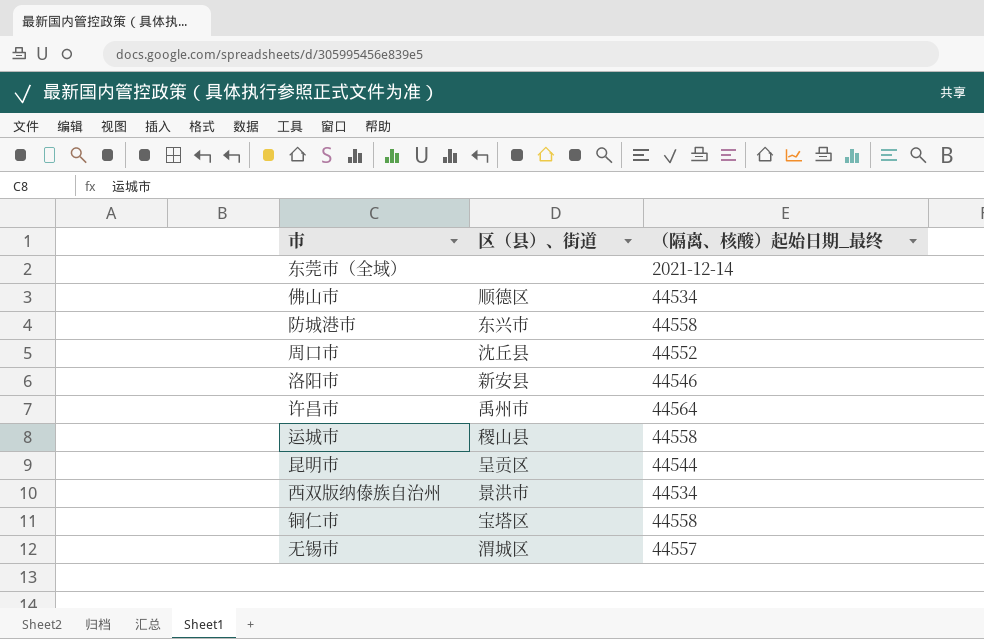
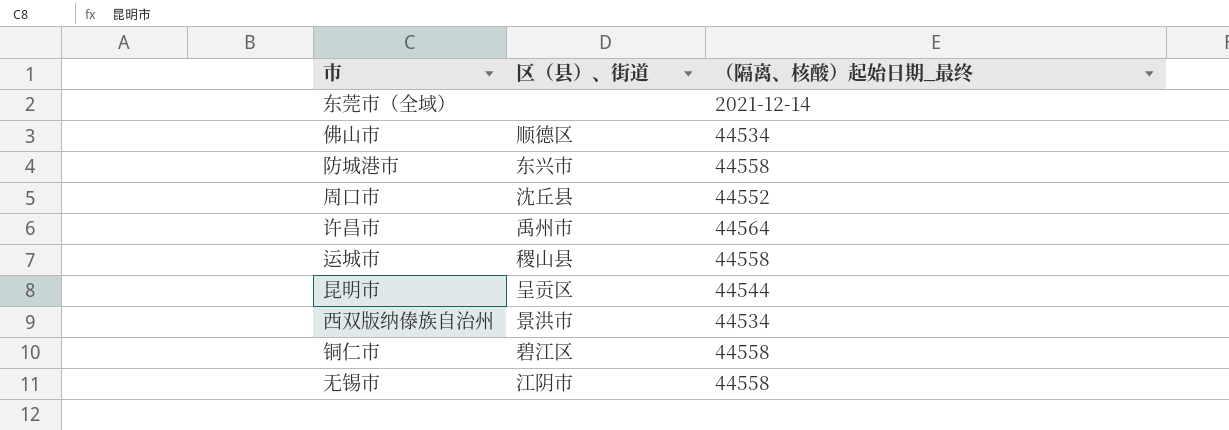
row 洛阳市: 新安县 | 44546 -> none
铜仁市 | 区（县）、街道: 宝塔区 -> 碧江区
无锡市 | 区（县）、街道: 渭城区 -> 江阴市
无锡市 | （隔离、核酸）起始日期_最终: 44557 -> 44558

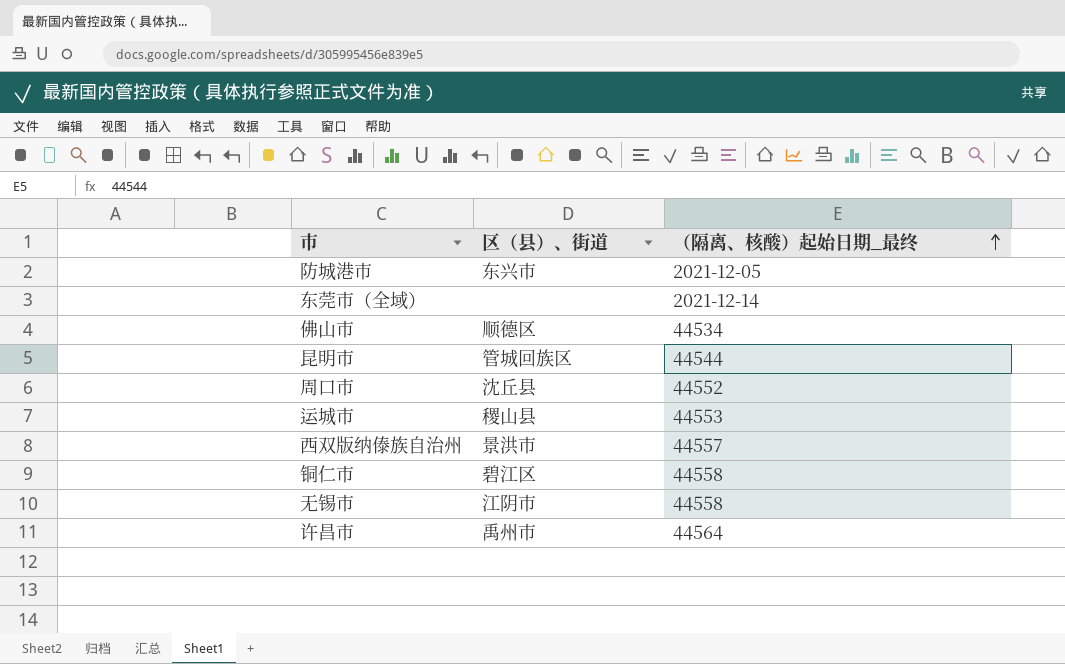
row order: none -> （隔离、核酸）起始日期_最终 ascending
防城港市 | （隔离、核酸）起始日期_最终: 44558 -> 2021-12-05
昆明市 | 区（县）、街道: 呈贡区 -> 管城回族区
运城市 | （隔离、核酸）起始日期_最终: 44558 -> 44553
西双版纳傣族自治州 | （隔离、核酸）起始日期_最终: 44534 -> 44557

